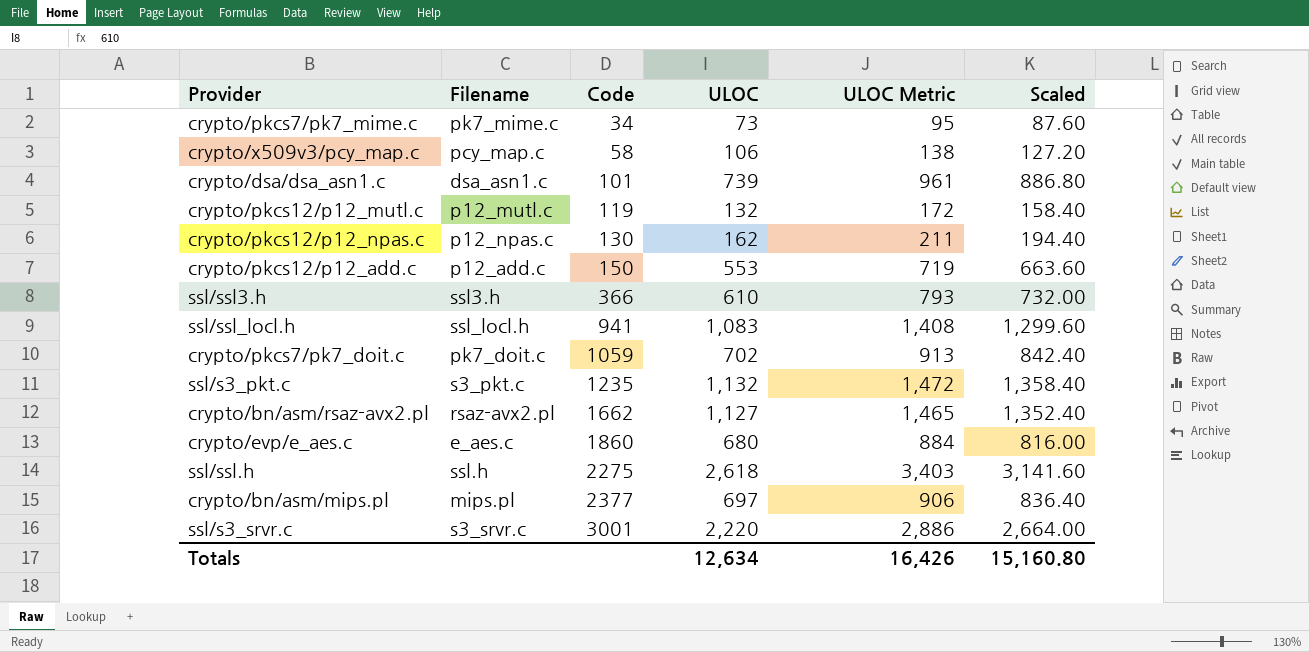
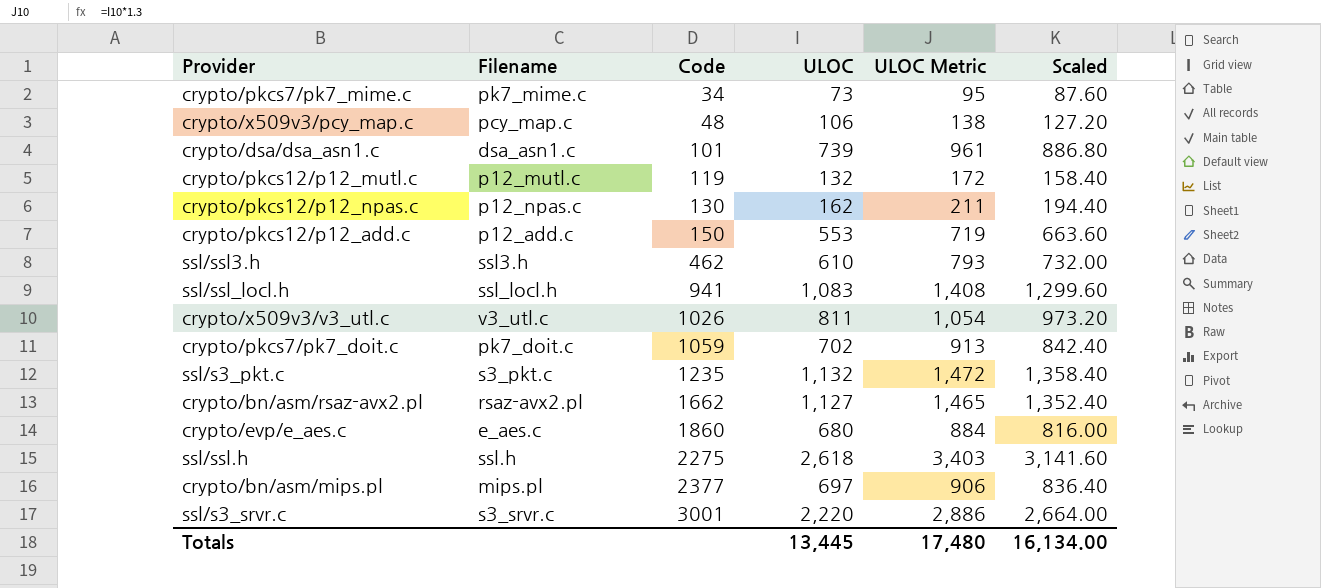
crypto/x509v3/pcy_map.c | Code: 58 -> 48
ssl/ssl3.h | Code: 366 -> 462
row crypto/x509v3/v3_utl.c: none -> v3_utl.c | 1026 | 811 | 1,054 | 973.20
Totals | ULOC: 12,634 -> 13,445
Totals | ULOC Metric: 16,426 -> 17,480
Totals | Scaled: 15,160.80 -> 16,134.00

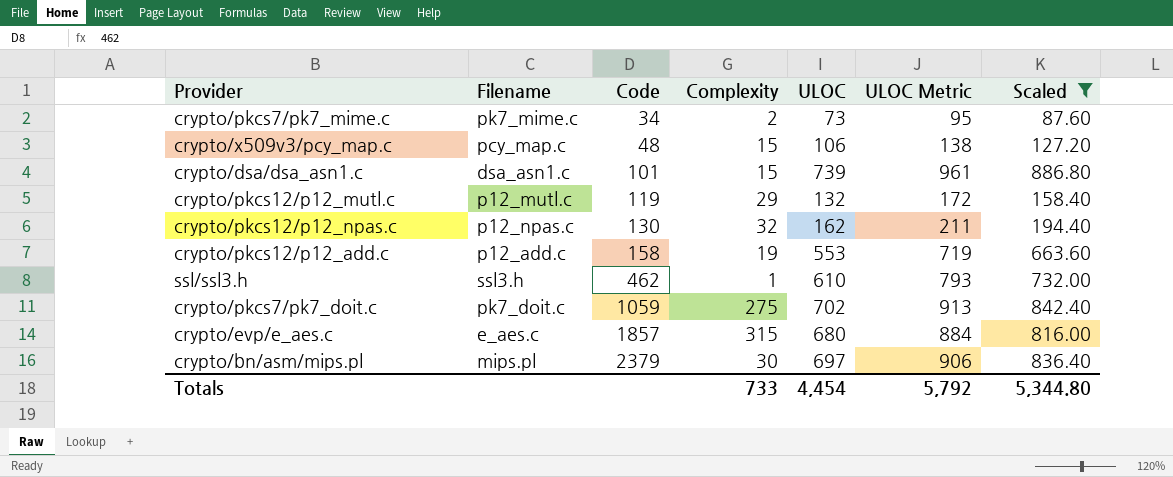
filter: none -> Scaled <= 886.80
column Complexity | position: none -> 4
crypto/pkcs12/p12_add.c | Code: 150 -> 158
crypto/evp/e_aes.c | Code: 1860 -> 1857
crypto/bn/asm/mips.pl | Code: 2377 -> 2379
Totals | ULOC: 13,445 -> 4,454
Totals | ULOC Metric: 17,480 -> 5,792
Totals | Scaled: 16,134.00 -> 5,344.80

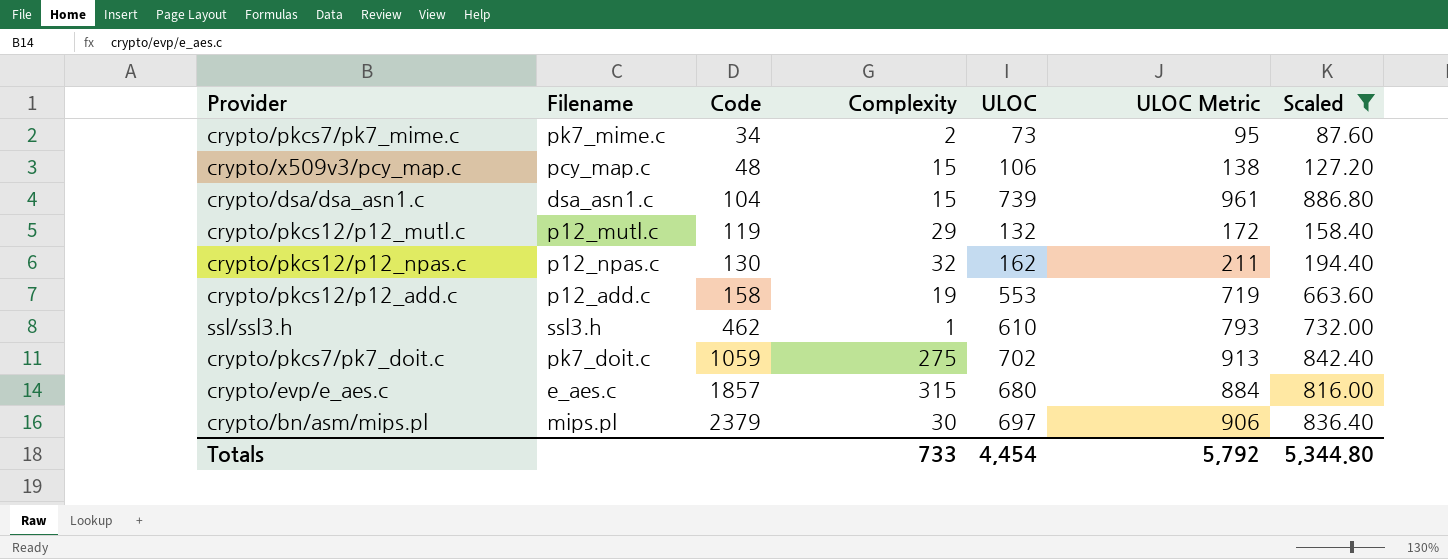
crypto/dsa/dsa_asn1.c | Code: 101 -> 104

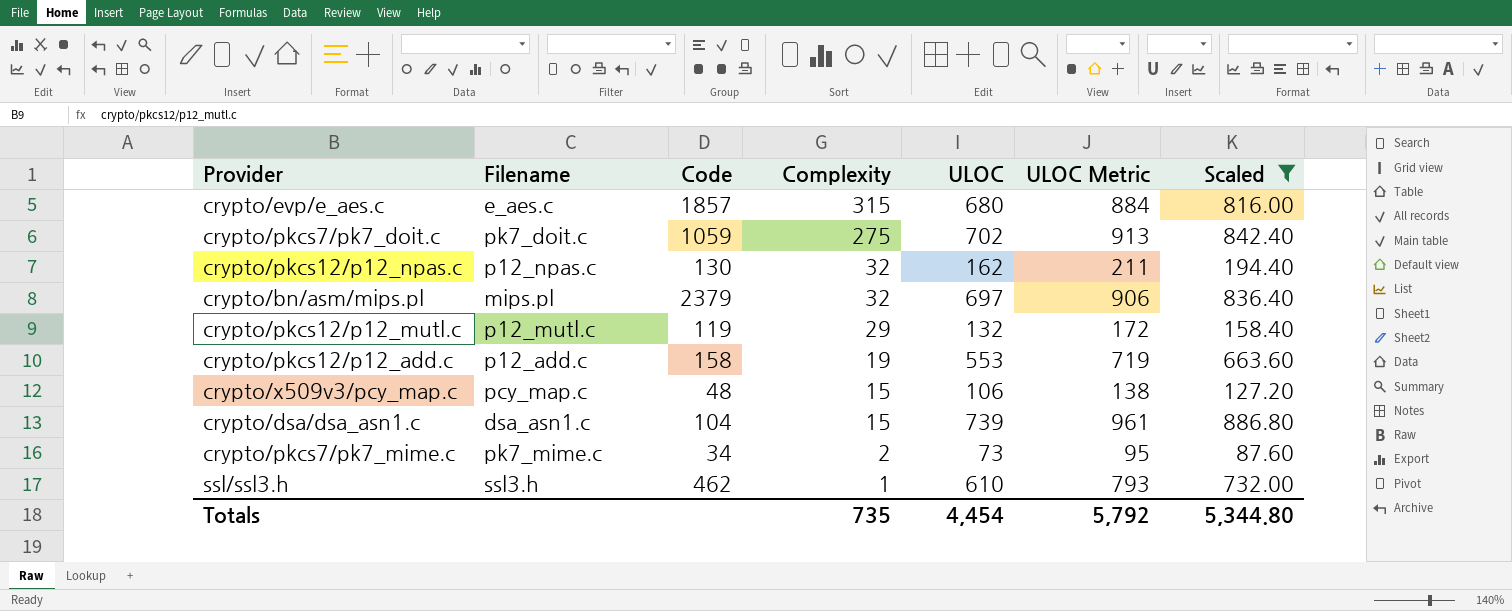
row order: Code ascending -> Complexity descending
crypto/bn/asm/mips.pl | Complexity: 30 -> 32
Totals | Complexity: 733 -> 735

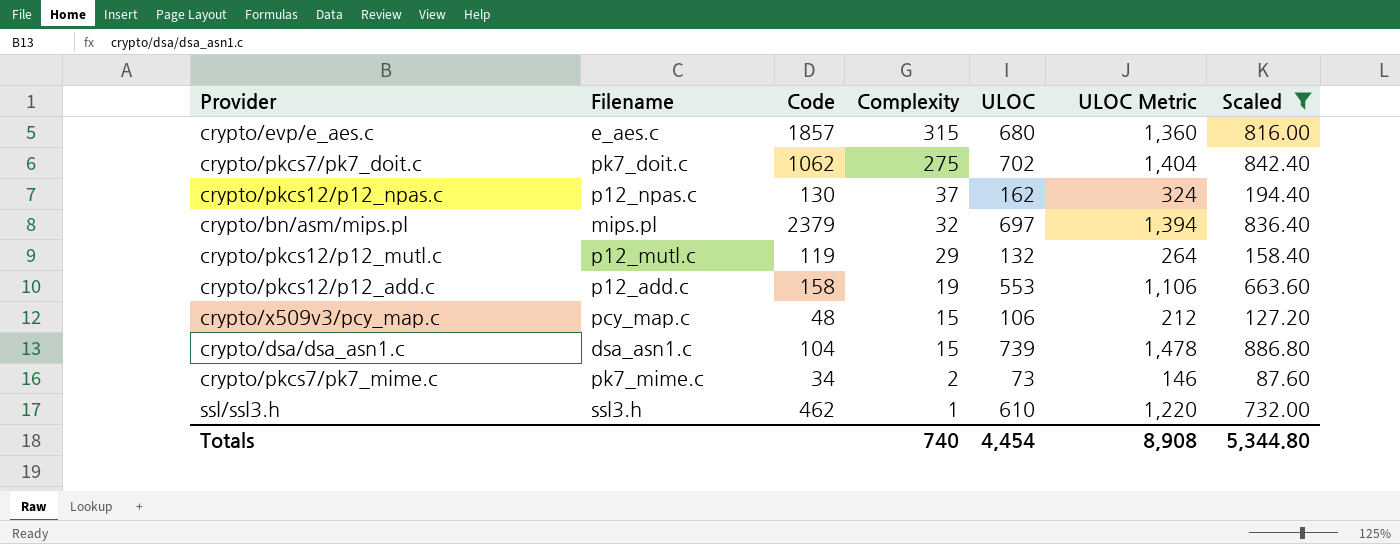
column ULOC Metric | formula: [ULOC] * 1.3 -> [ULOC] * 2
crypto/pkcs7/pk7_doit.c | Code: 1059 -> 1062
crypto/pkcs12/p12_npas.c | Complexity: 32 -> 37
Totals | Complexity: 735 -> 740
Totals | ULOC Metric: 5,792 -> 8,908

